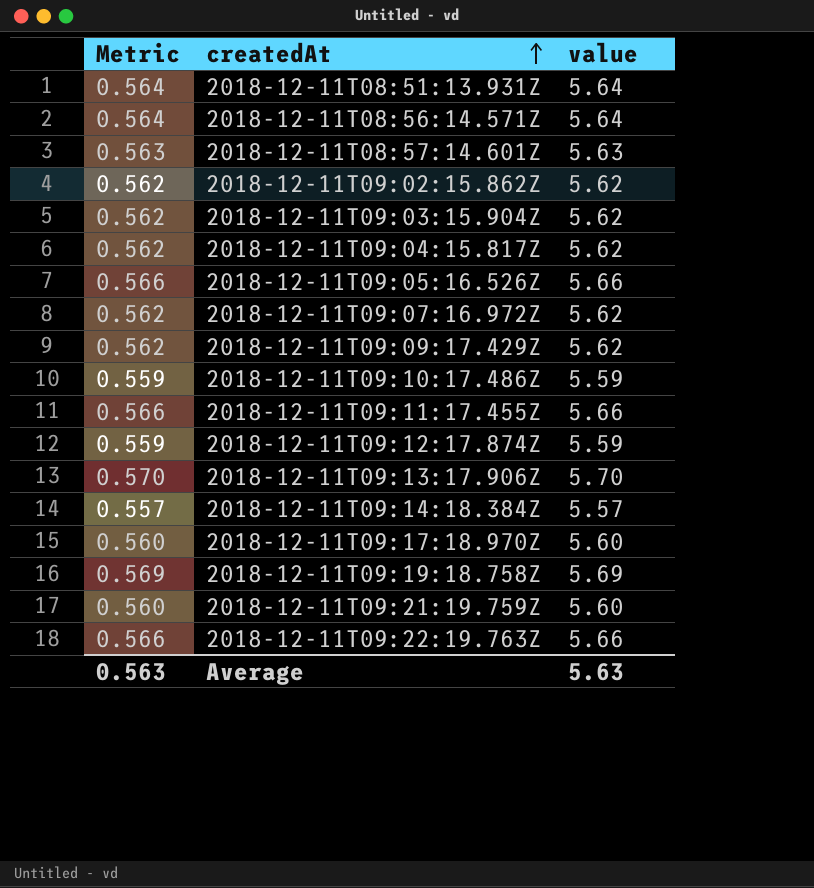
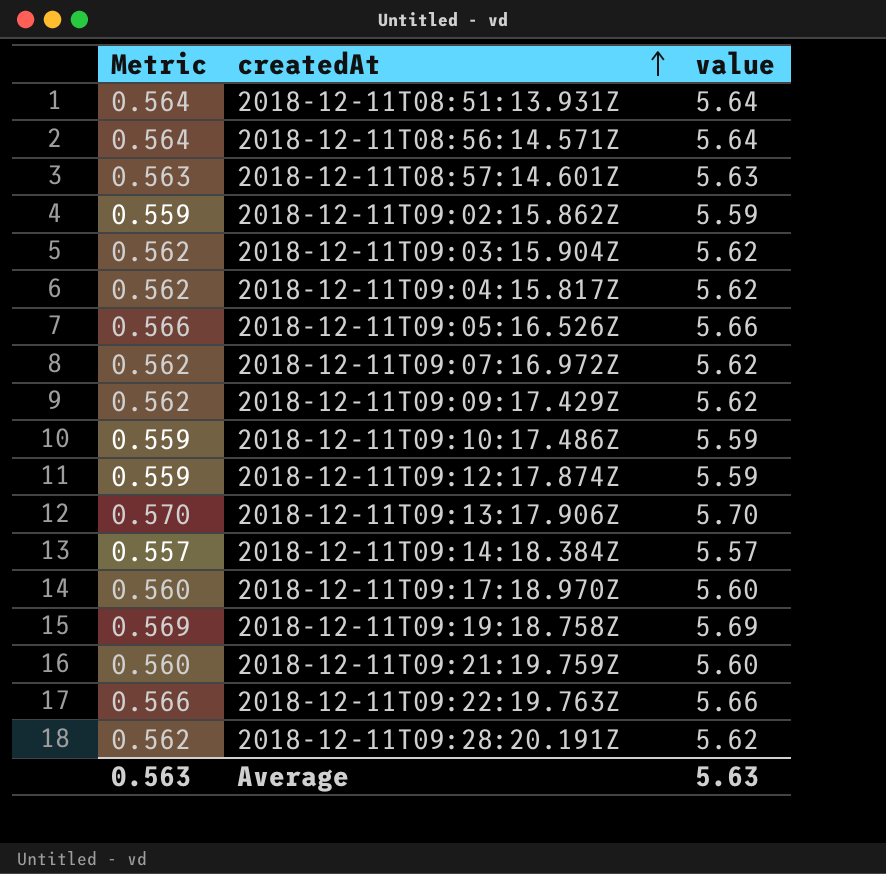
row 2018-12-11T09:11:17.455Z: 0.566 | 5.66 -> none
2018-12-11T09:02:15.862Z | Metric: 0.562 -> 0.559
2018-12-11T09:02:15.862Z | value: 5.62 -> 5.59
row 2018-12-11T09:28:20.191Z: none -> 0.562 | 5.62

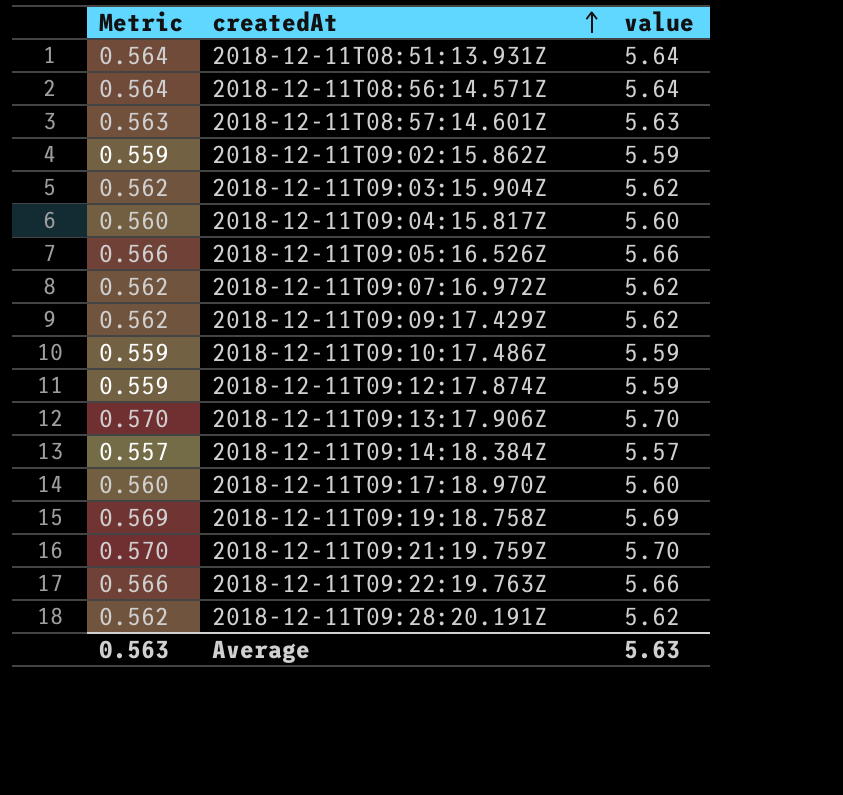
2018-12-11T09:04:15.817Z | Metric: 0.562 -> 0.560
2018-12-11T09:04:15.817Z | value: 5.62 -> 5.60
2018-12-11T09:21:19.759Z | Metric: 0.560 -> 0.570
2018-12-11T09:21:19.759Z | value: 5.60 -> 5.70

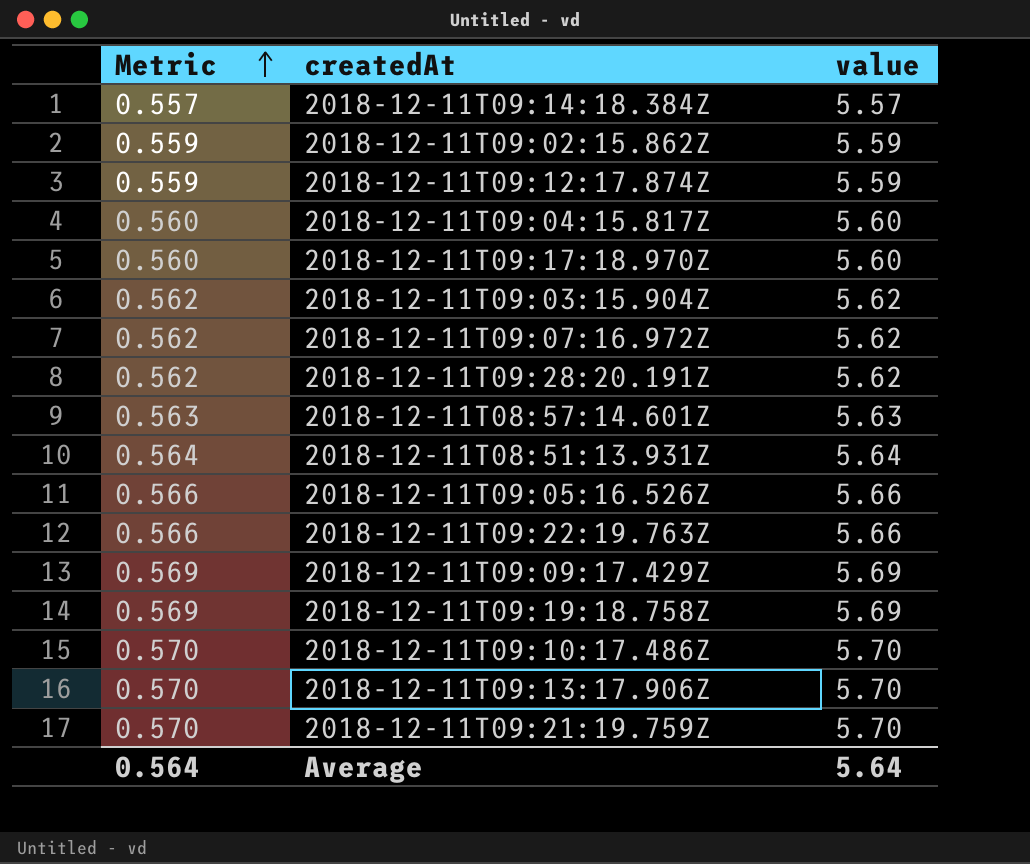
row order: createdAt ascending -> Metric ascending
row 2018-12-11T08:56:14.571Z: 0.564 | 5.64 -> none
2018-12-11T09:09:17.429Z | Metric: 0.562 -> 0.569
2018-12-11T09:09:17.429Z | value: 5.62 -> 5.69
2018-12-11T09:10:17.486Z | Metric: 0.559 -> 0.570
2018-12-11T09:10:17.486Z | value: 5.59 -> 5.70
Average | Metric: 0.563 -> 0.564
Average | value: 5.63 -> 5.64

